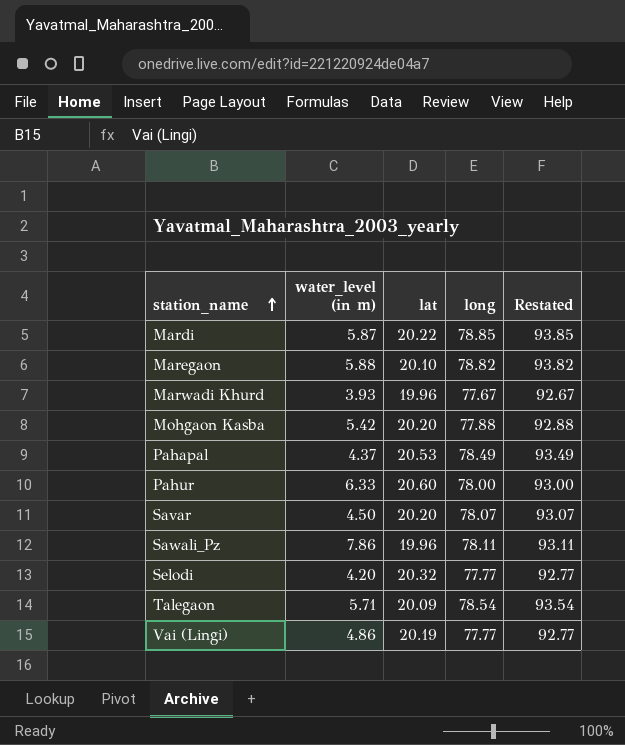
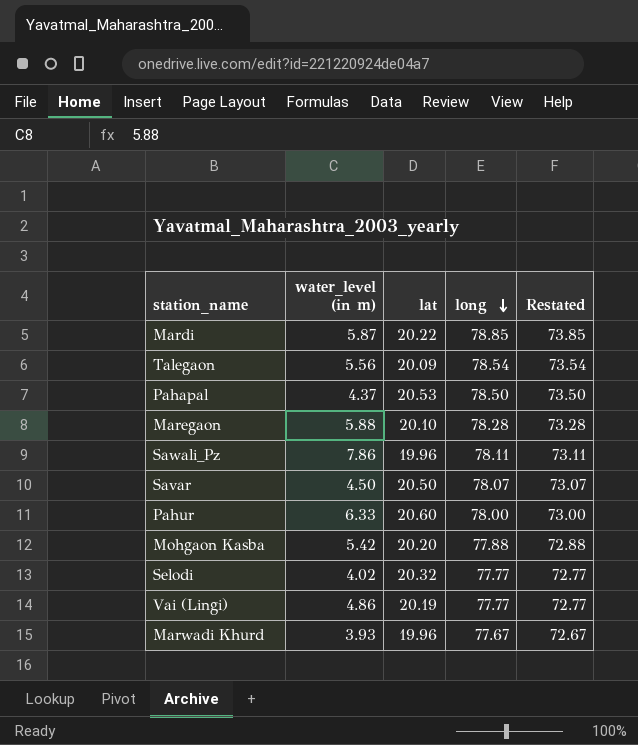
row order: station_name ascending -> long descending
column Restated | formula: [long] + 15 -> [long] - 5
Talegaon | water_level (in m): 5.71 -> 5.56
Pahapal | long: 78.49 -> 78.50
Maregaon | long: 78.82 -> 78.28
Savar | lat: 20.20 -> 20.50
Selodi | water_level (in m): 4.20 -> 4.02

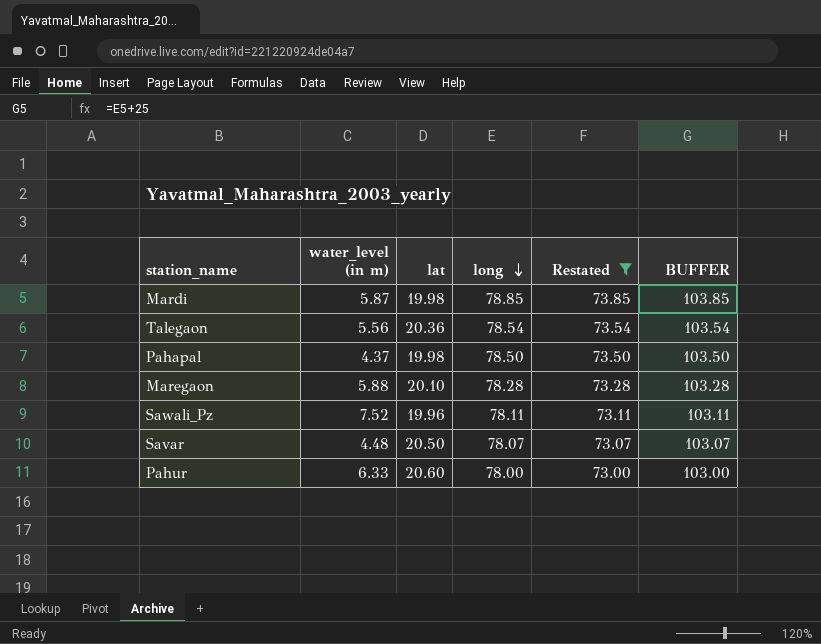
filter: none -> Restated >= 73.00
column BUFFER | formula: none -> [long] + 25
Mardi | lat: 20.22 -> 19.98
Talegaon | lat: 20.09 -> 20.36
Pahapal | lat: 20.53 -> 19.98
Sawali_Pz | water_level (in m): 7.86 -> 7.52
Savar | water_level (in m): 4.50 -> 4.48

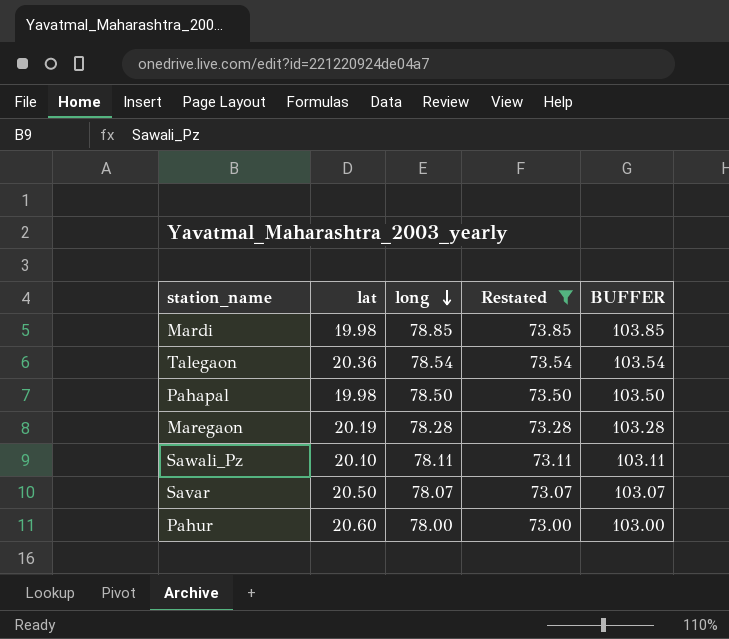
column water_level (in m) | position: 2 -> none
Maregaon | lat: 20.10 -> 20.19
Sawali_Pz | lat: 19.96 -> 20.10

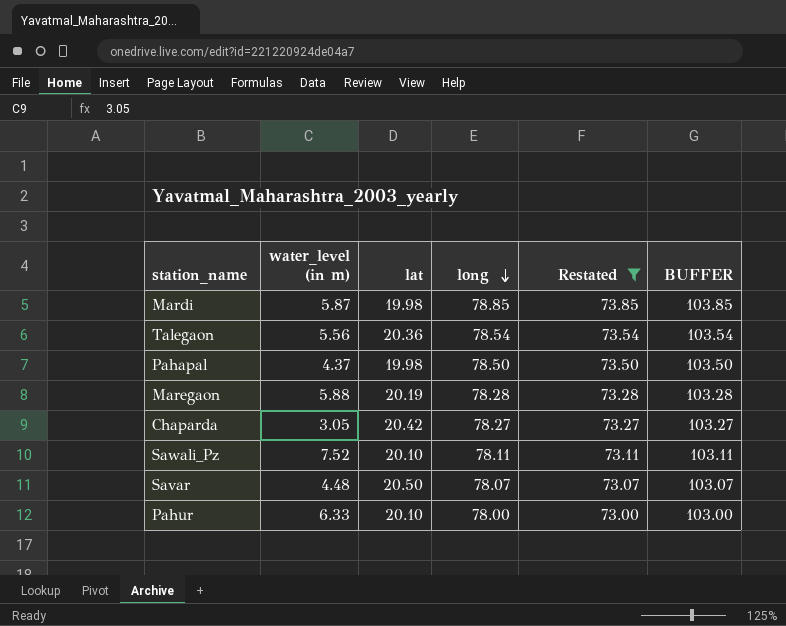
column water_level (in m) | position: none -> 2
row Chaparda: none -> 3.05 | 20.42 | 78.27 | 73.27 | 103.27
Pahur | lat: 20.60 -> 20.10

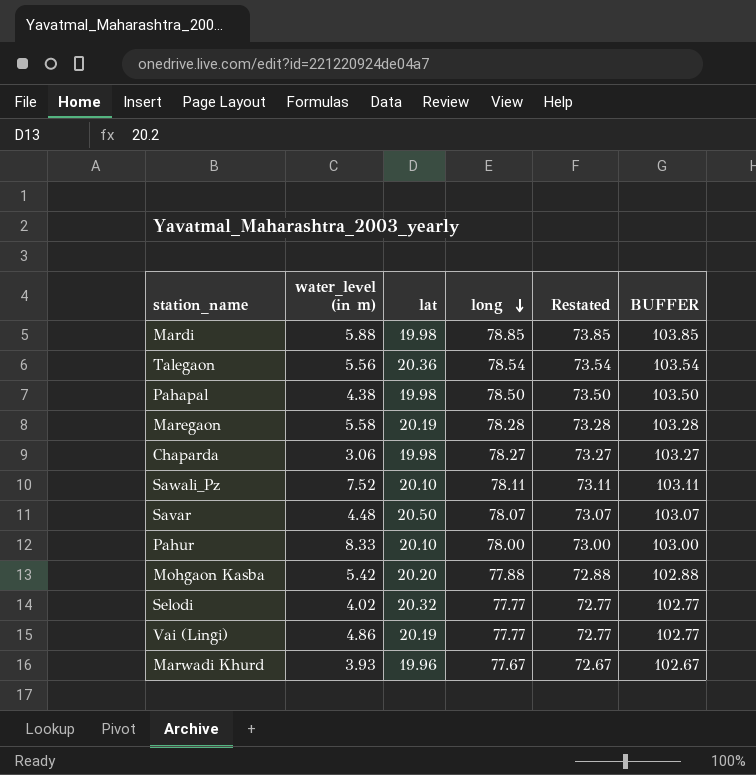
filter: Restated >= 73.00 -> none
Mardi | water_level (in m): 5.87 -> 5.88
Pahapal | water_level (in m): 4.37 -> 4.38
Maregaon | water_level (in m): 5.88 -> 5.58
Chaparda | water_level (in m): 3.05 -> 3.06
Chaparda | lat: 20.42 -> 19.98
Pahur | water_level (in m): 6.33 -> 8.33

